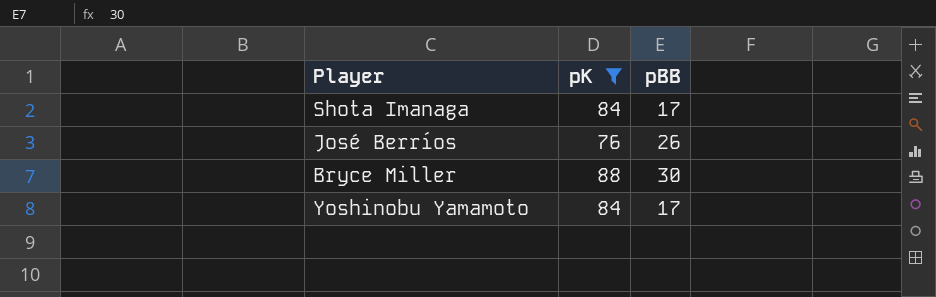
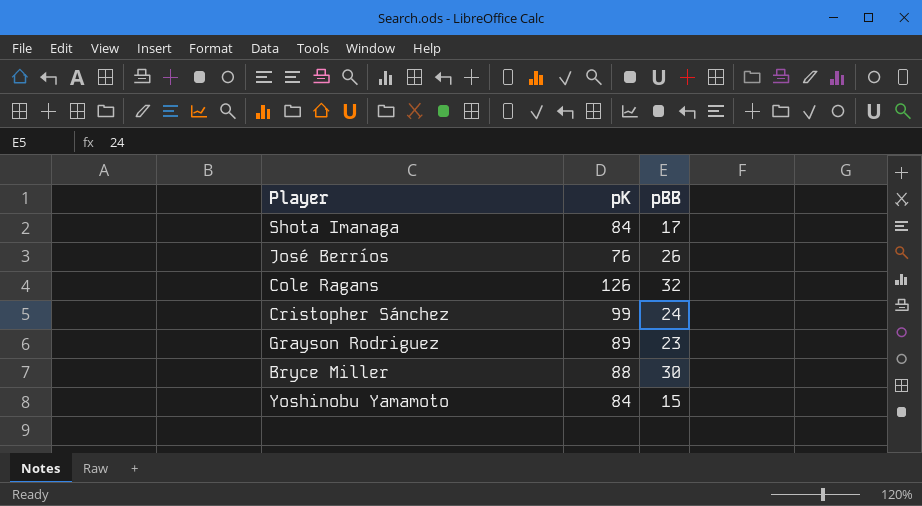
filter: pK <= 88 -> none
Yoshinobu Yamamoto | pBB: 17 -> 15

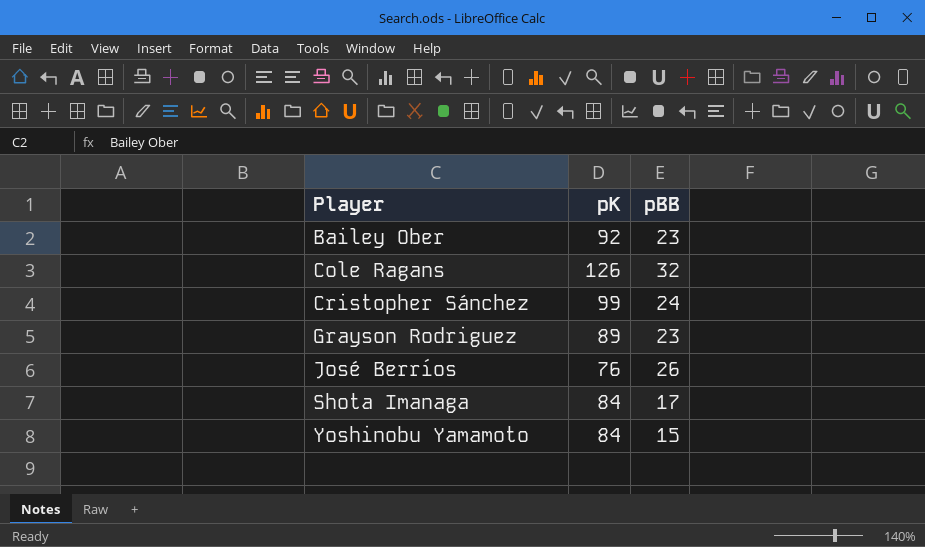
row order: none -> Player ascending
row Bryce Miller: 88 | 30 -> none
row Bailey Ober: none -> 92 | 23

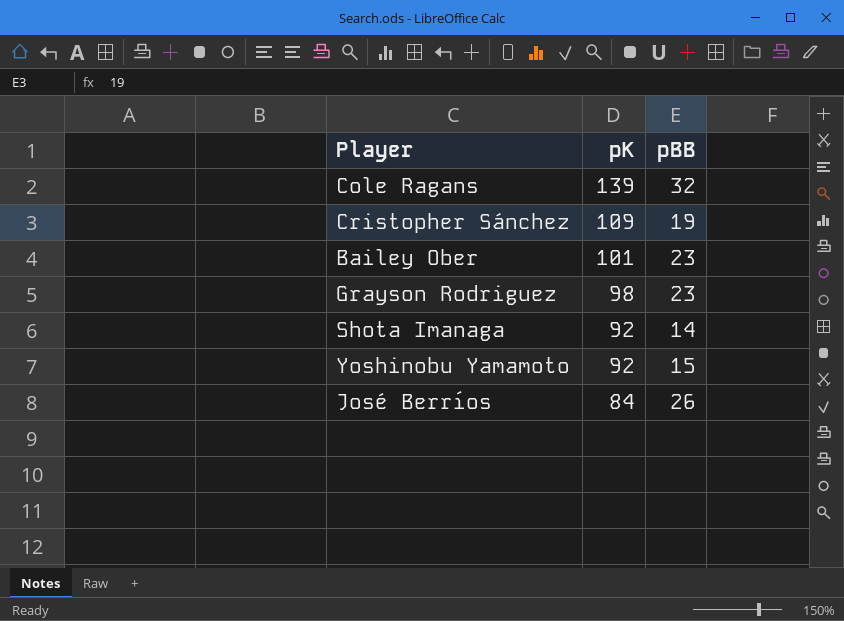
row order: Player ascending -> pK descending
Cole Ragans | pK: 126 -> 139
Cristopher Sánchez | pK: 99 -> 109
Cristopher Sánchez | pBB: 24 -> 19
Bailey Ober | pK: 92 -> 101
Grayson Rodriguez | pK: 89 -> 98
Shota Imanaga | pK: 84 -> 92
Shota Imanaga | pBB: 17 -> 14
Yoshinobu Yamamoto | pK: 84 -> 92
José Berríos | pK: 76 -> 84

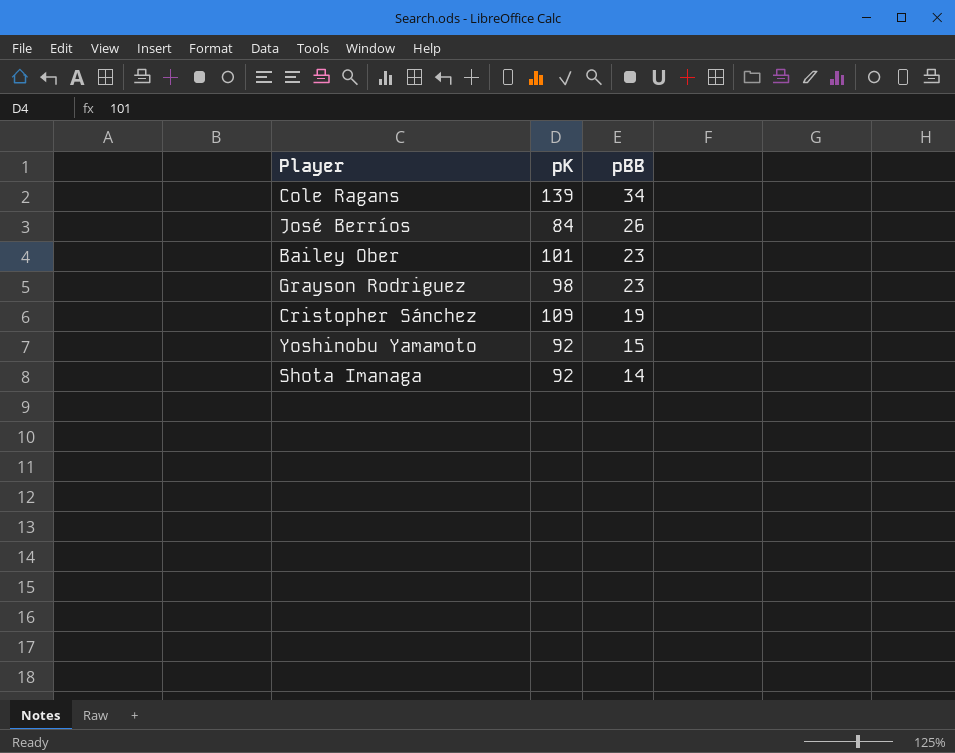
row order: pK descending -> pBB descending
Cole Ragans | pBB: 32 -> 34

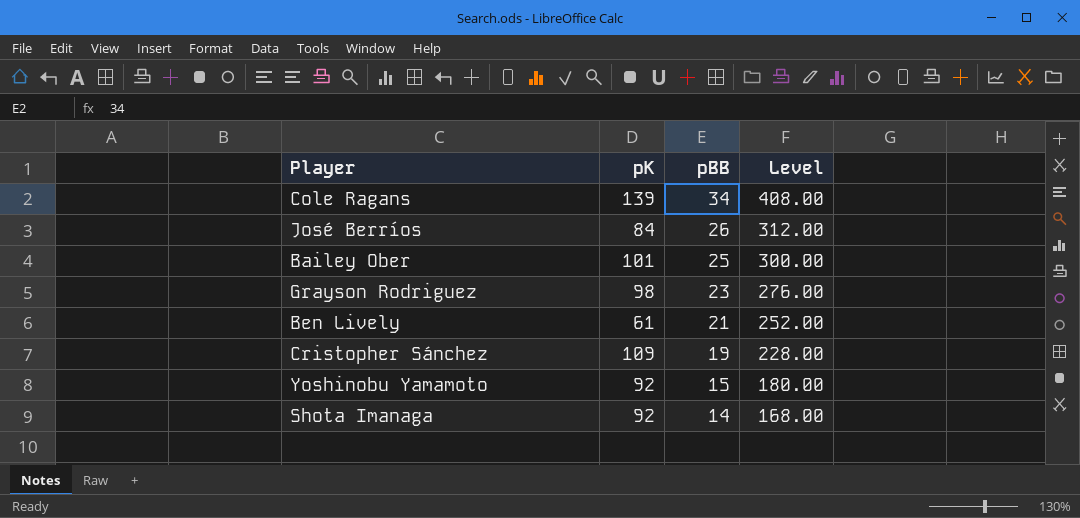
column Level | formula: none -> [pBB] * 12
Bailey Ober | pBB: 23 -> 25
row Ben Lively: none -> 61 | 21 | 252.00

